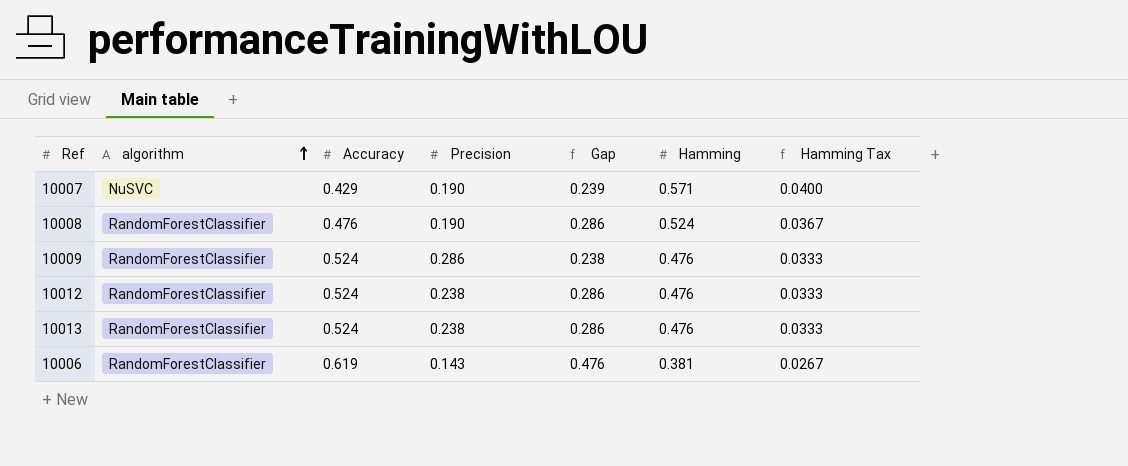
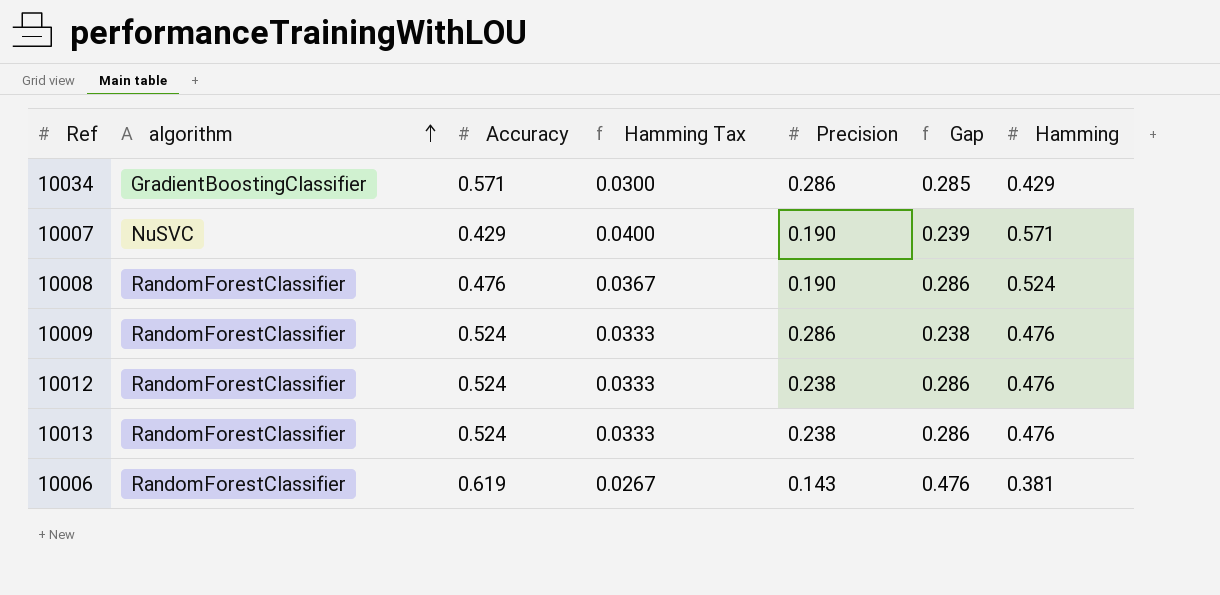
column Hamming Tax | position: 7 -> 4
row 10034: none -> GradientBoostingClassifier | 0.571 | 0.0300 | 0.286 | 0.285 | 0.429

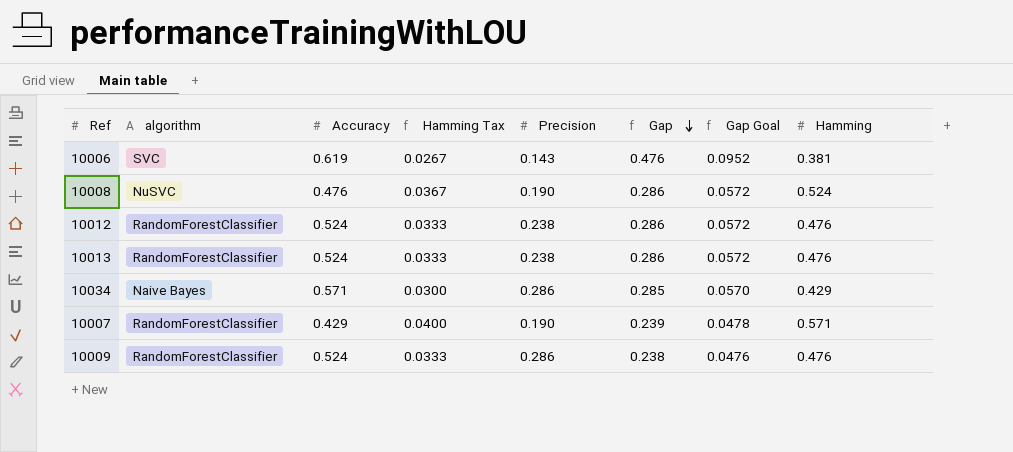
row order: algorithm ascending -> Gap descending
column Gap Goal | formula: none -> [Gap] * 0.2
10006 | algorithm: RandomForestClassifier -> SVC
10008 | algorithm: RandomForestClassifier -> NuSVC
10034 | algorithm: GradientBoostingClassifier -> Naive Bayes
10007 | algorithm: NuSVC -> RandomForestClassifier

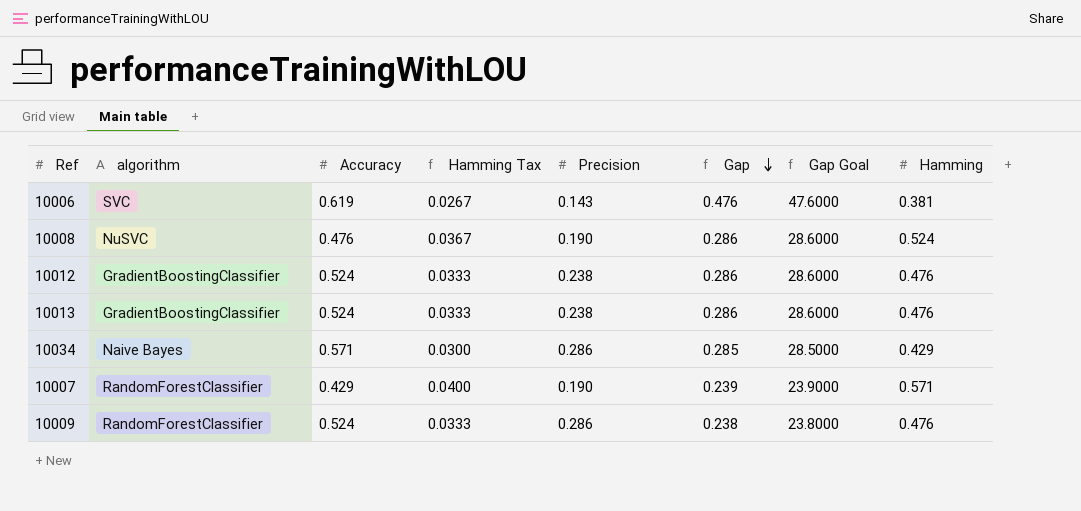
column Gap Goal | formula: [Gap] * 0.2 -> [Gap] * 100
10012 | algorithm: RandomForestClassifier -> GradientBoostingClassifier
10013 | algorithm: RandomForestClassifier -> GradientBoostingClassifier

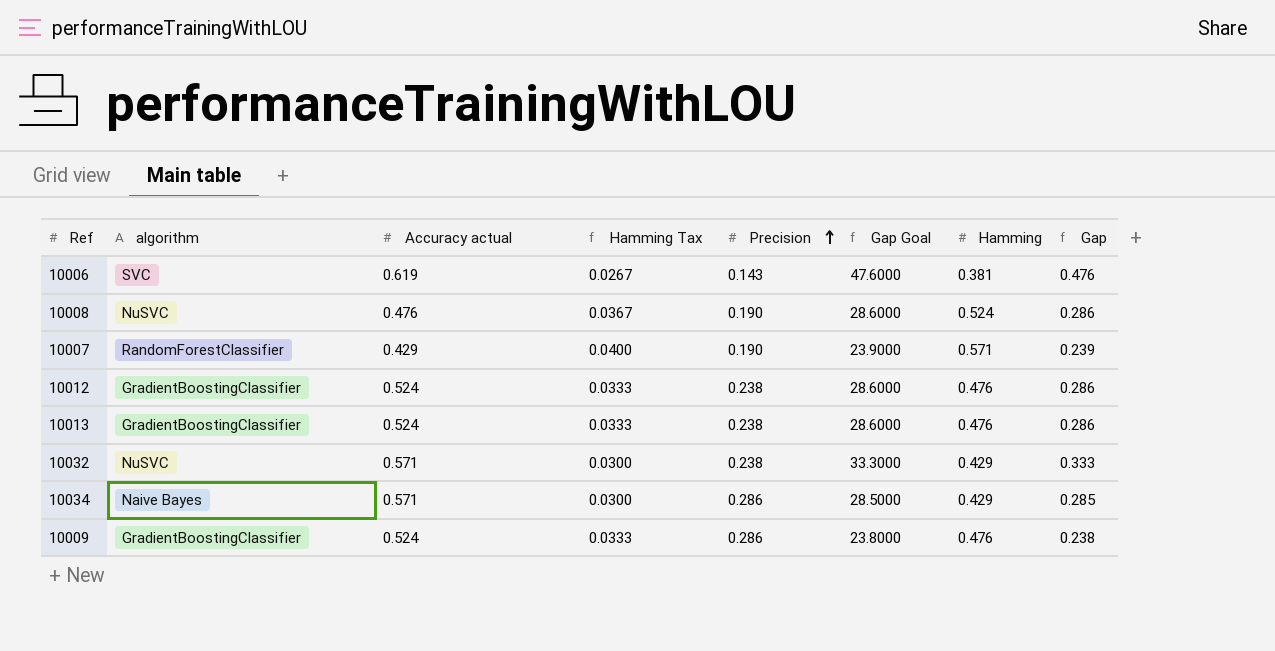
row order: Gap descending -> Precision ascending
column name: Accuracy -> Accuracy actual
column Gap | position: 6 -> 8
row 10032: none -> NuSVC | 0.571 | 0.0300 | 0.238 | 33.3000 | 0.429 | 0.333
10009 | algorithm: RandomForestClassifier -> GradientBoostingClassifier

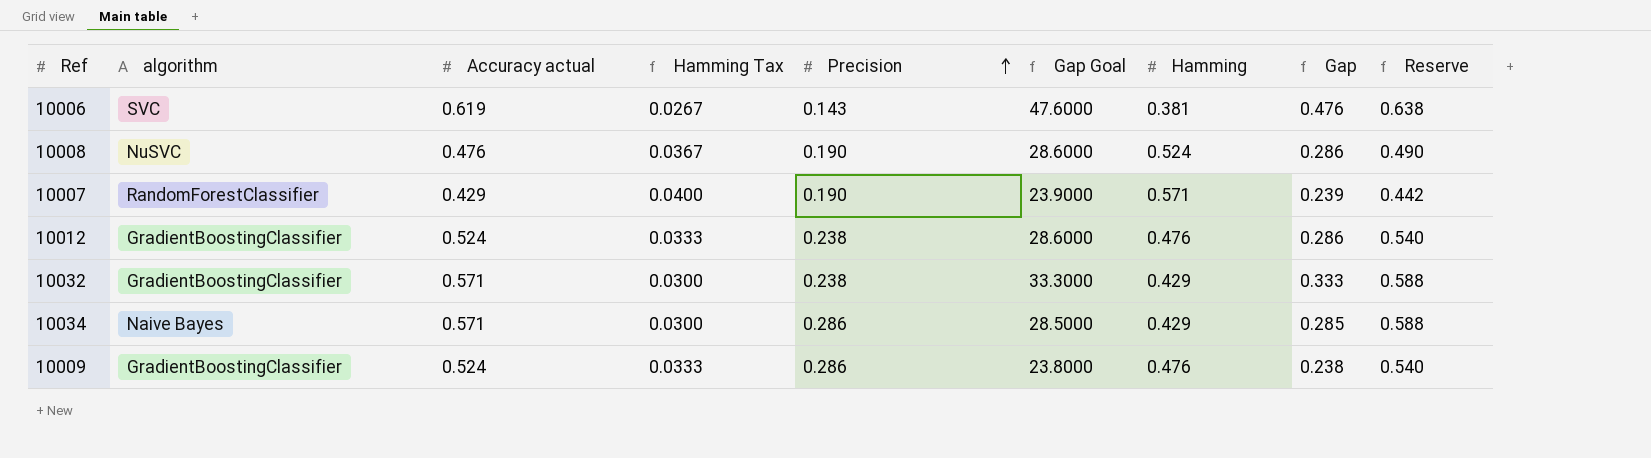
column Reserve | formula: none -> [Accuracy actual] * 1.03
row 10013: GradientBoostingClassifier | 0.524 | 0.0333 | 0.238 | 28.6000 | 0.476 | 0.286 -> none
10032 | algorithm: NuSVC -> GradientBoostingClassifier

